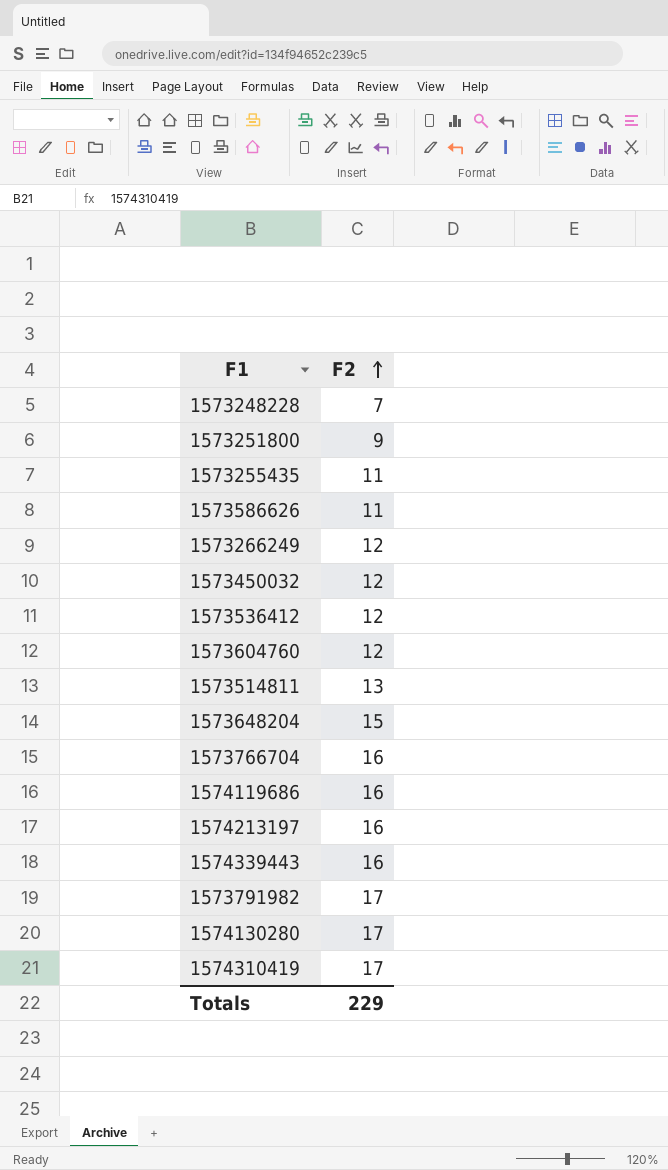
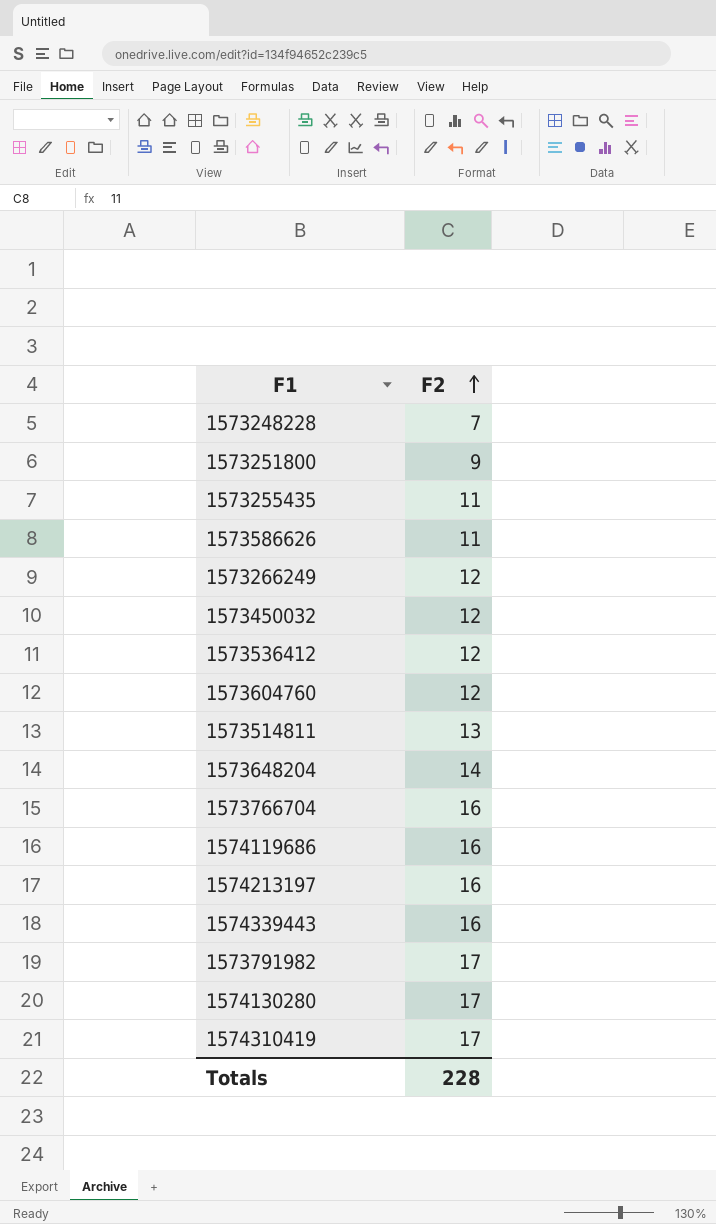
1573648204 | F2: 15 -> 14
Totals | F2: 229 -> 228

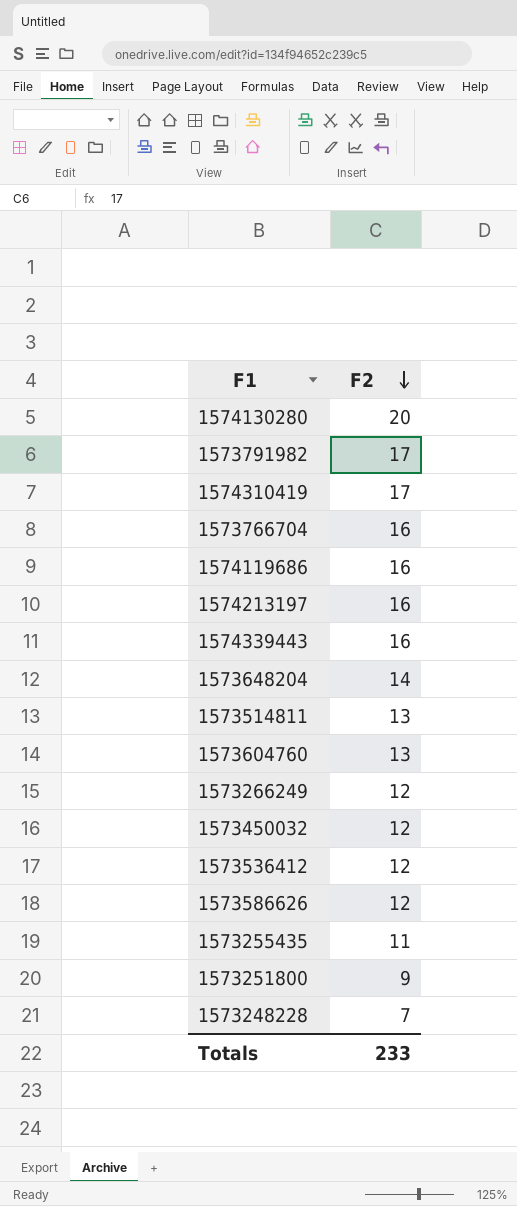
row order: F2 ascending -> F2 descending
1574130280 | F2: 17 -> 20
1573604760 | F2: 12 -> 13
1573586626 | F2: 11 -> 12
Totals | F2: 228 -> 233

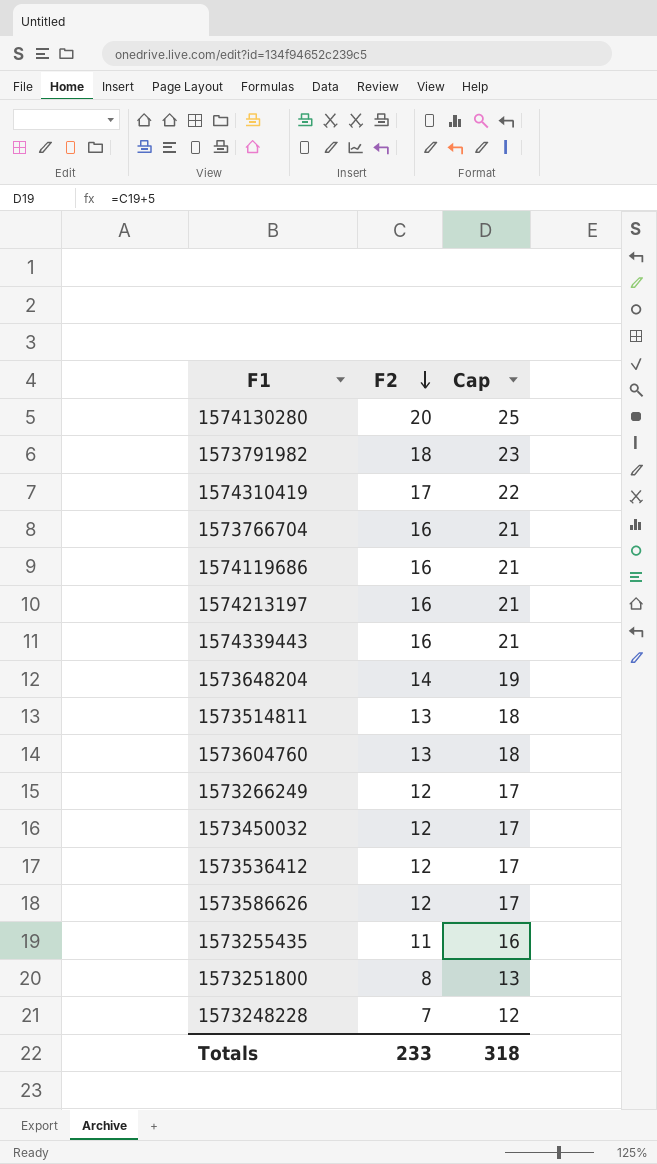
column Cap | formula: none -> [F2] + 5
1573791982 | F2: 17 -> 18
1573251800 | F2: 9 -> 8

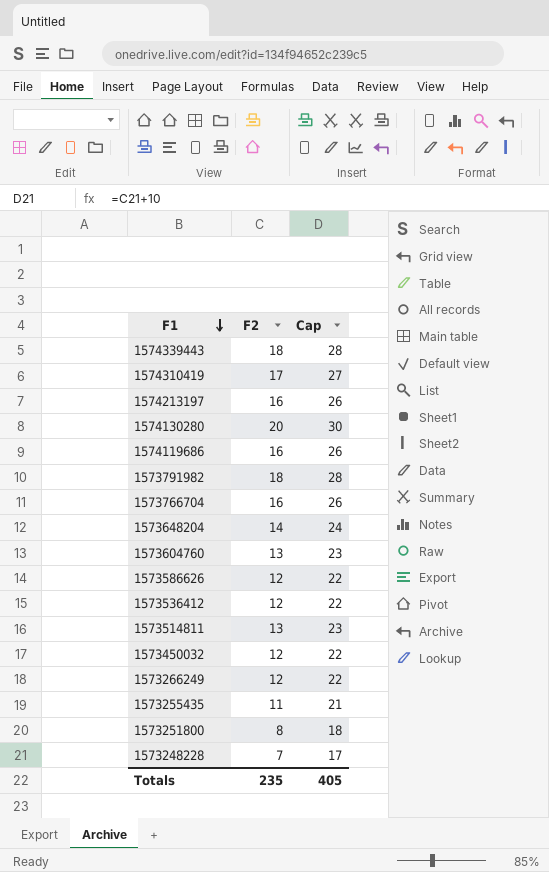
row order: F2 descending -> F1 descending
column Cap | formula: [F2] + 5 -> [F2] + 10
1574339443 | F2: 16 -> 18
Totals | F2: 233 -> 235
Totals | Cap: 318 -> 405

